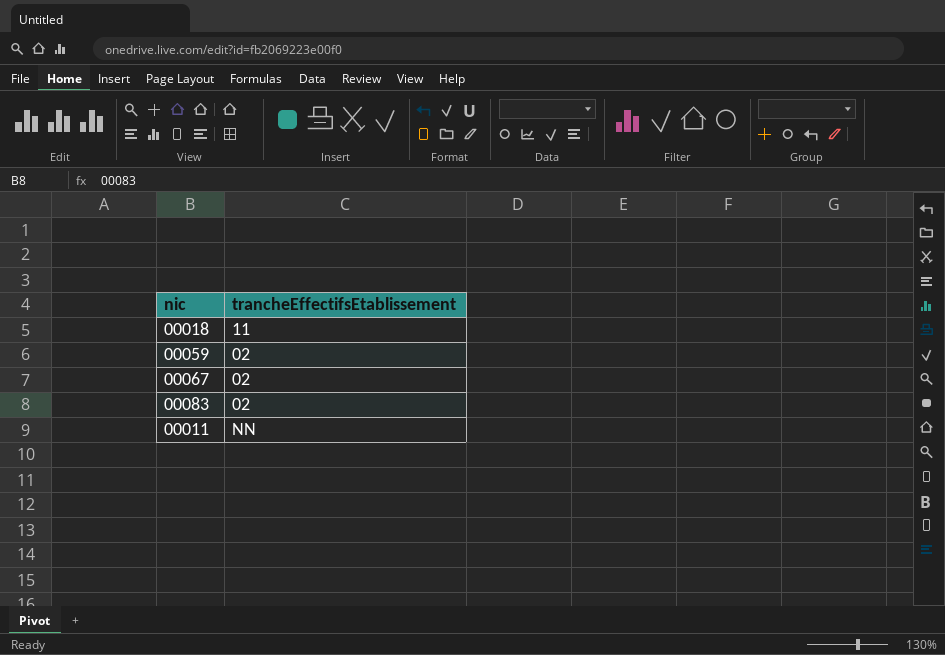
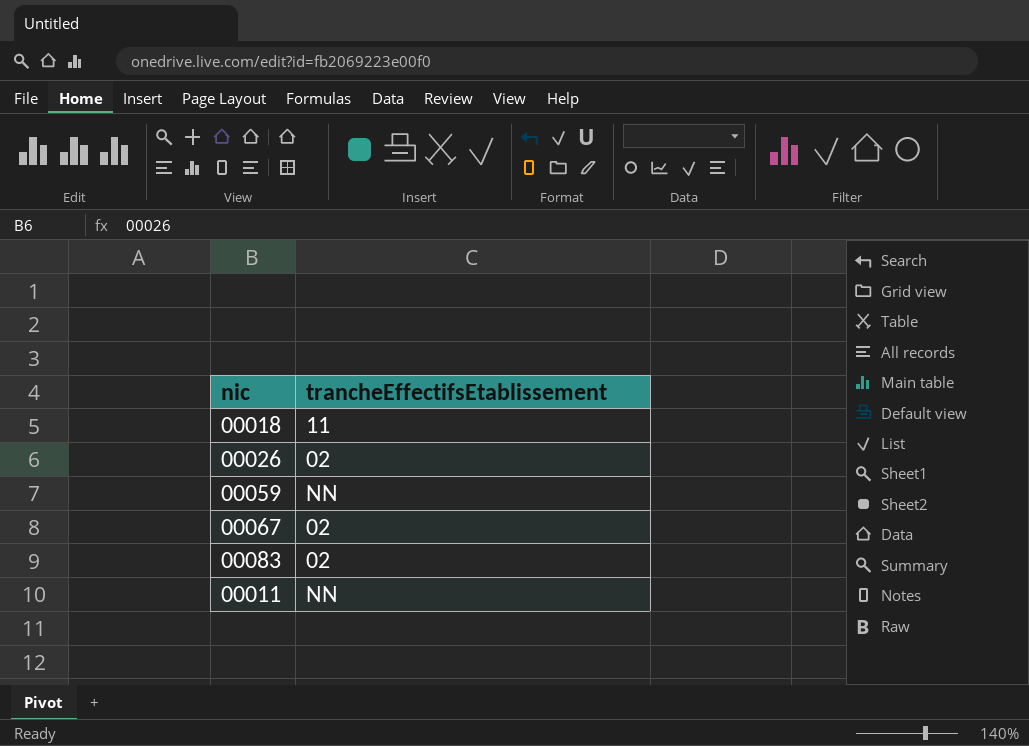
row 00026: none -> 02
00059 | trancheEffectifsEtablissement: 02 -> NN

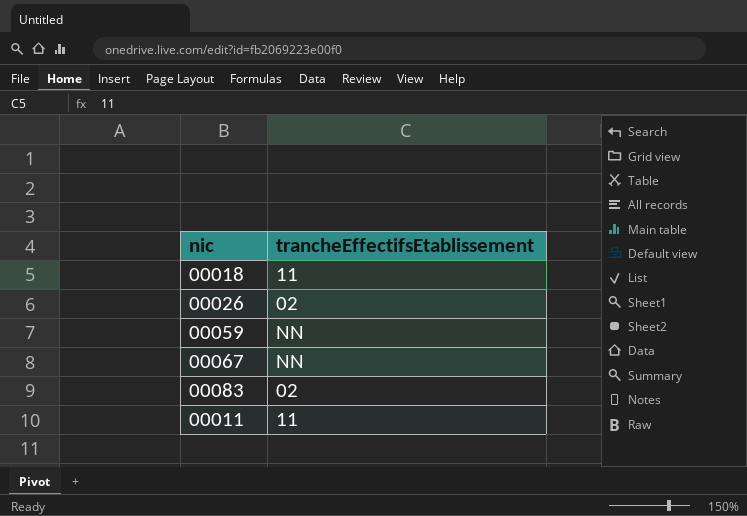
00067 | trancheEffectifsEtablissement: 02 -> NN
00011 | trancheEffectifsEtablissement: NN -> 11

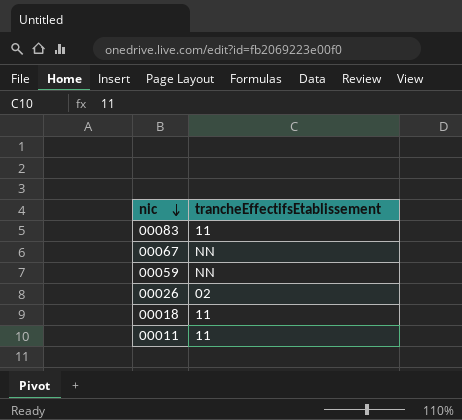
row order: none -> nic descending
00083 | trancheEffectifsEtablissement: 02 -> 11

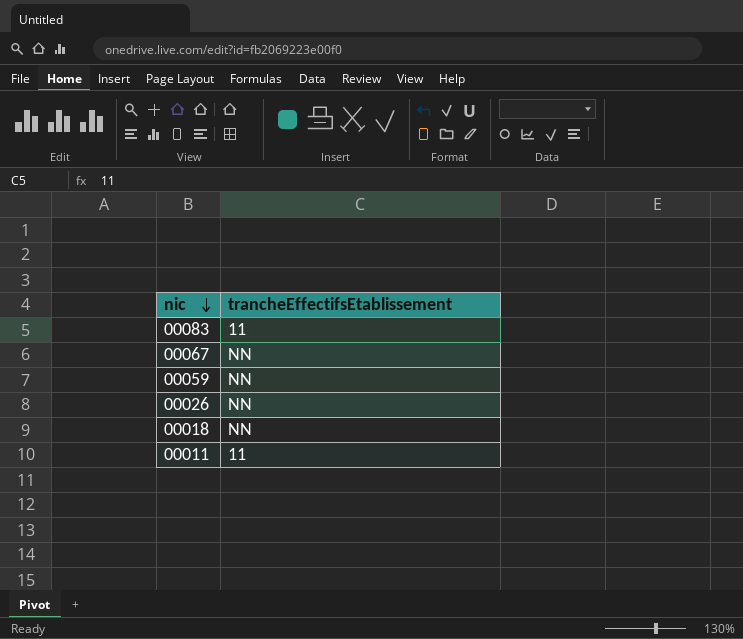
00026 | trancheEffectifsEtablissement: 02 -> NN
00018 | trancheEffectifsEtablissement: 11 -> NN

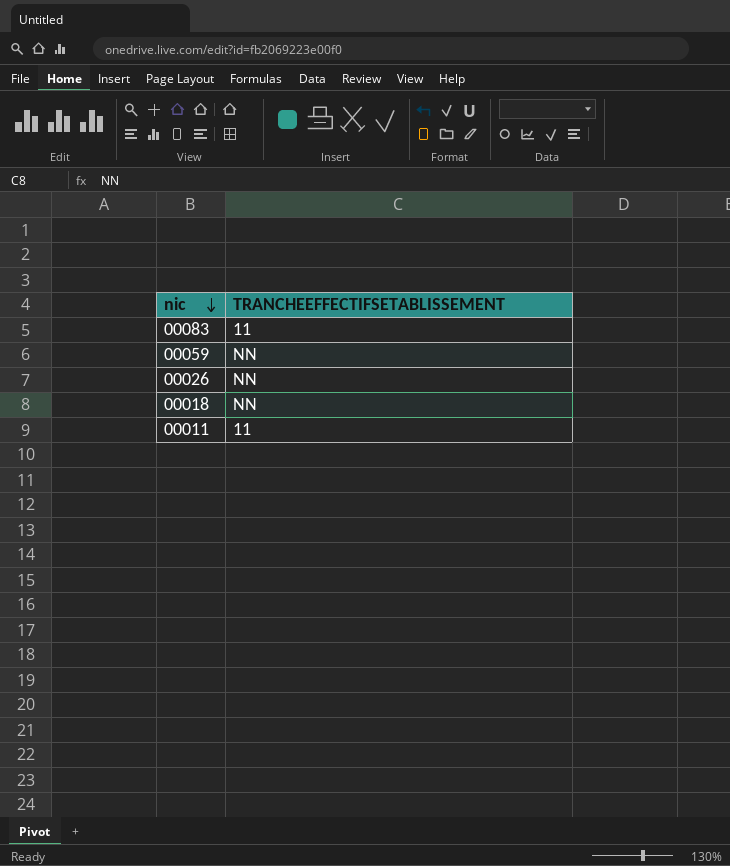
column name: trancheEffectifsEtablissement -> TRANCHEEFFECTIFSETABLISSEMENT
row 00067: NN -> none

